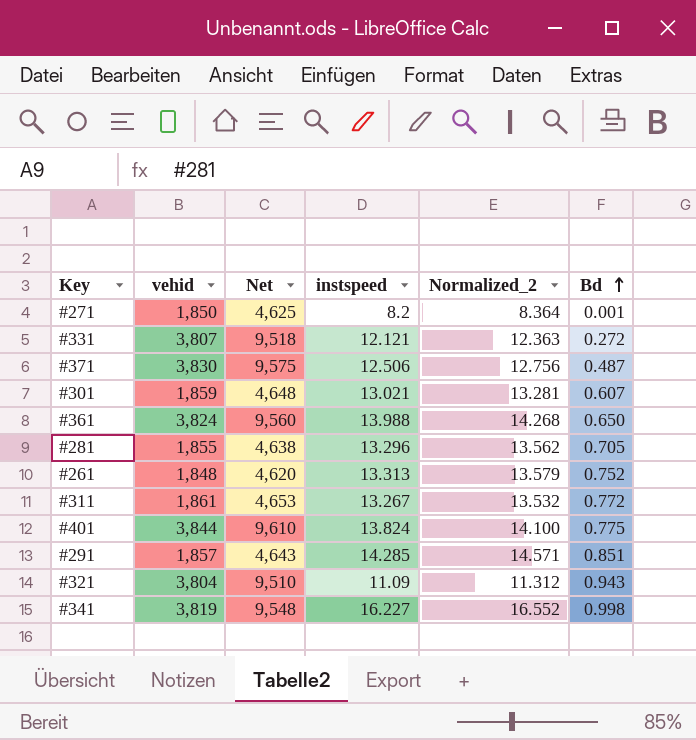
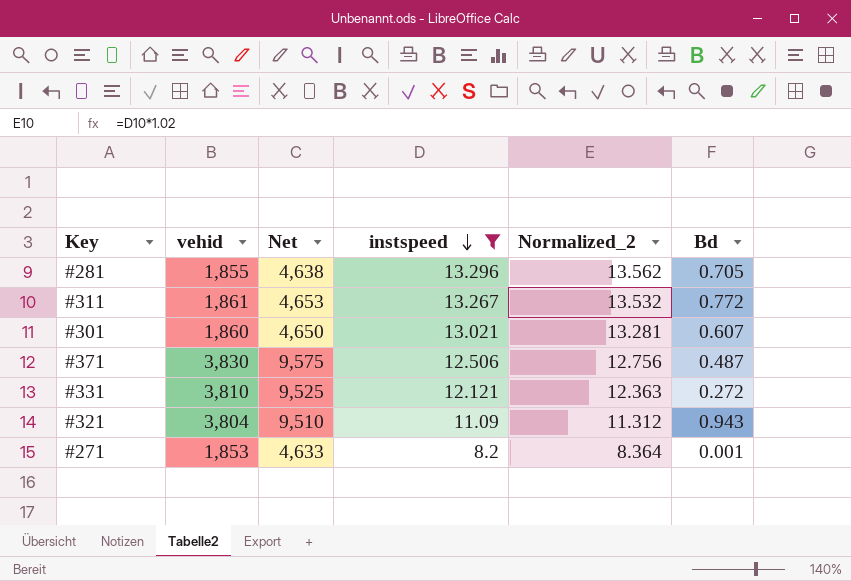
filter: none -> instspeed <= 13.296
row order: Bd ascending -> instspeed descending
#301 | vehid: 1,859 -> 1,860
#301 | Net: 4,648 -> 4,650
#331 | vehid: 3,807 -> 3,810
#331 | Net: 9,518 -> 9,525
#271 | vehid: 1,850 -> 1,853
#271 | Net: 4,625 -> 4,633

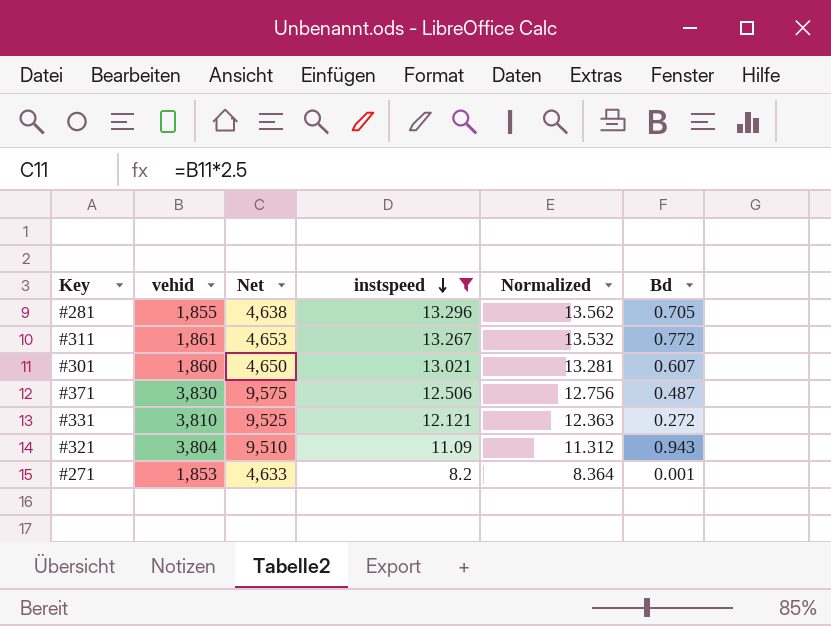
column name: Normalized_2 -> Normalized

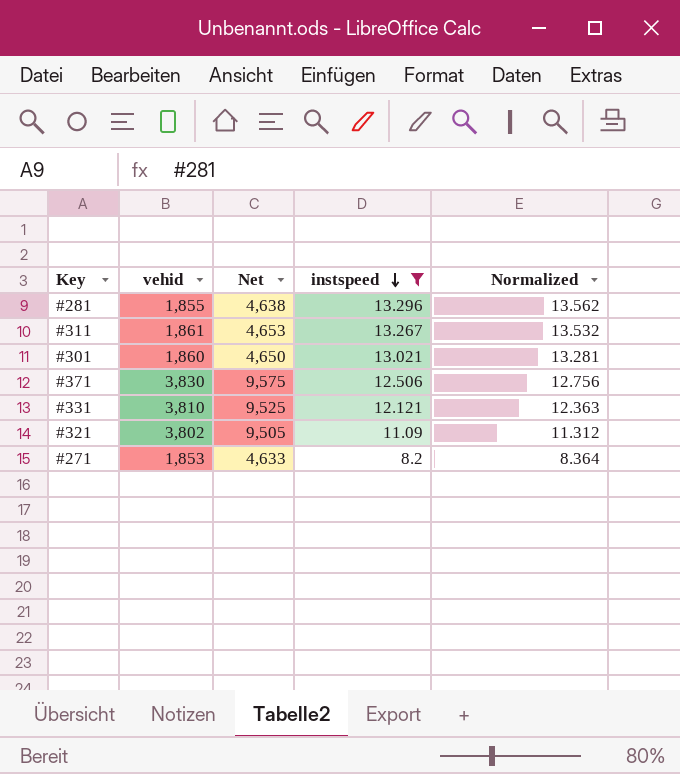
column Bd | position: 6 -> none
#321 | vehid: 3,804 -> 3,802
#321 | Net: 9,510 -> 9,505

